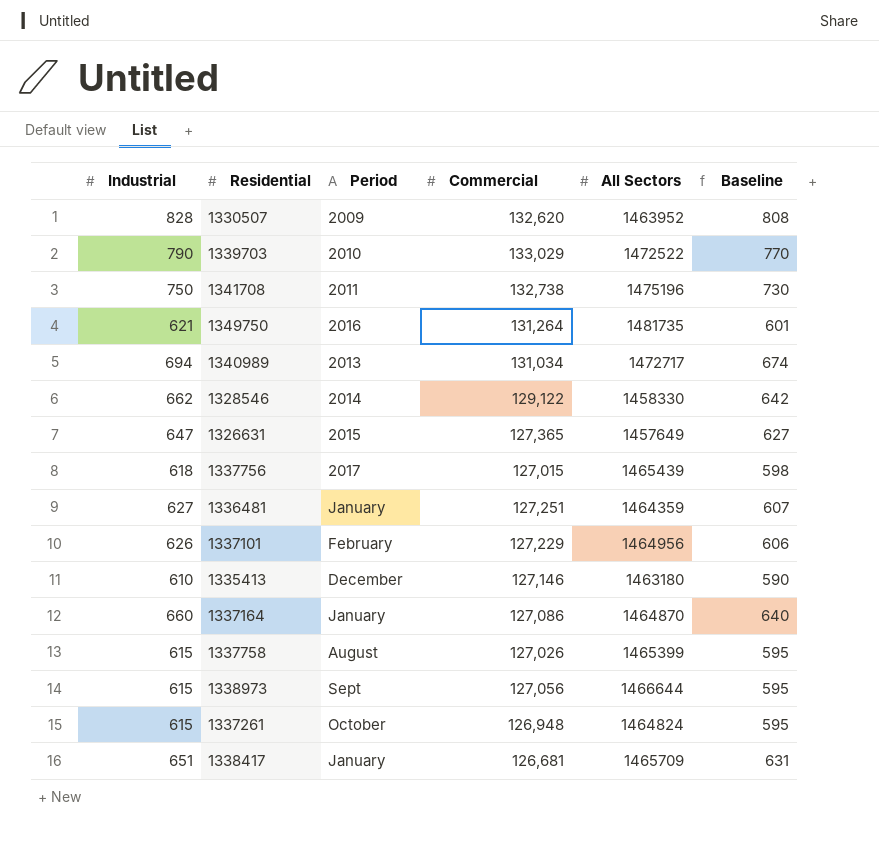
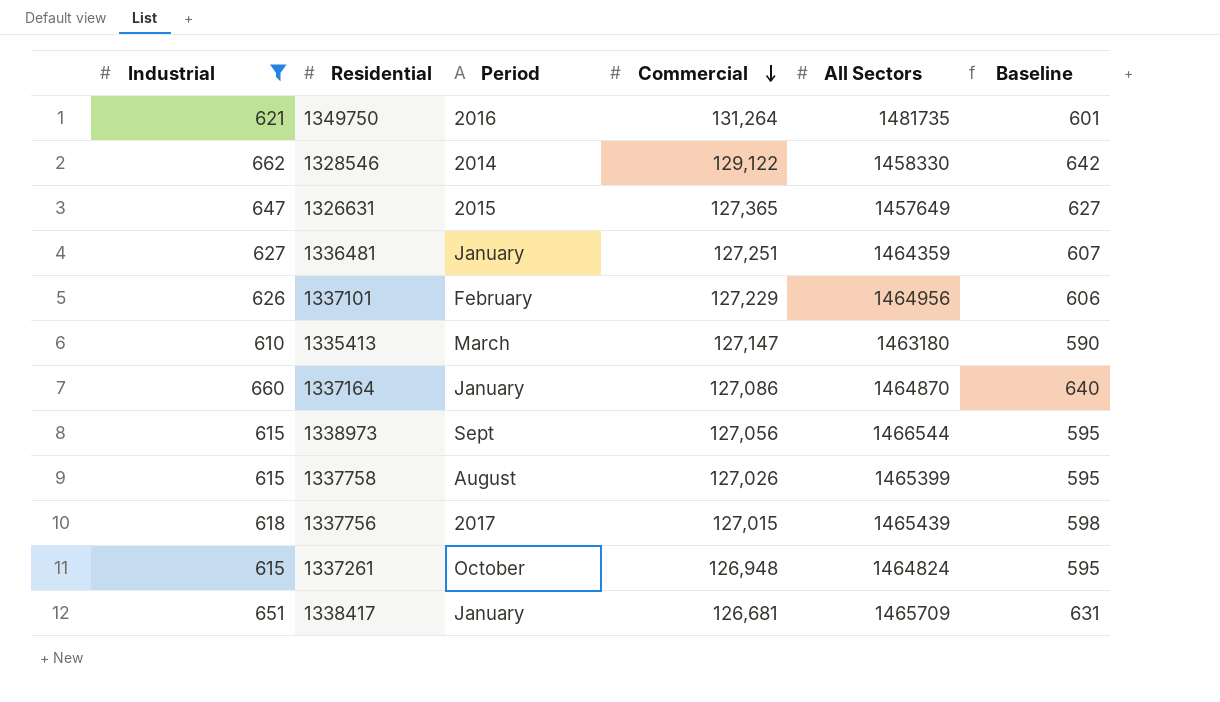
filter: none -> Industrial <= 662
row order: none -> Commercial descending
1335413 | Period: December -> March
1335413 | Commercial: 127,146 -> 127,147
1338973 | All Sectors: 1466644 -> 1466544

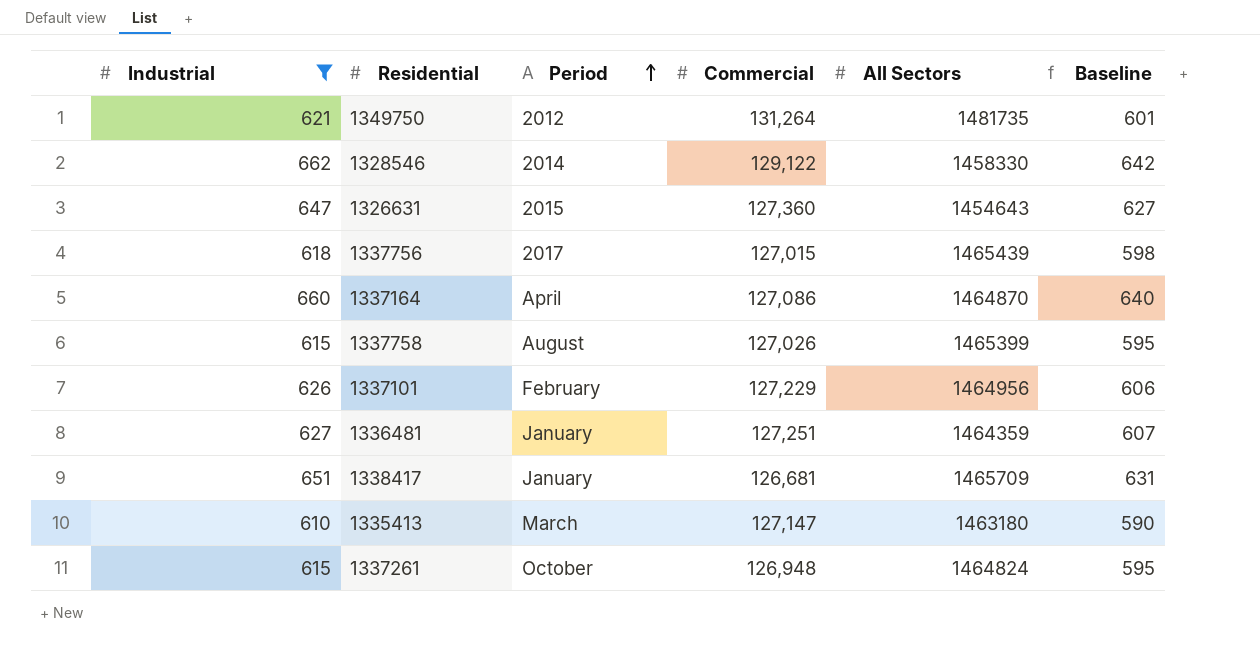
row order: Commercial descending -> Period ascending
row 1338973: 615 | Sept | 127,056 | 1466544 | 595 -> none
1349750 | Period: 2016 -> 2012
1326631 | Commercial: 127,365 -> 127,360
1326631 | All Sectors: 1457649 -> 1454643
1337164 | Period: January -> April

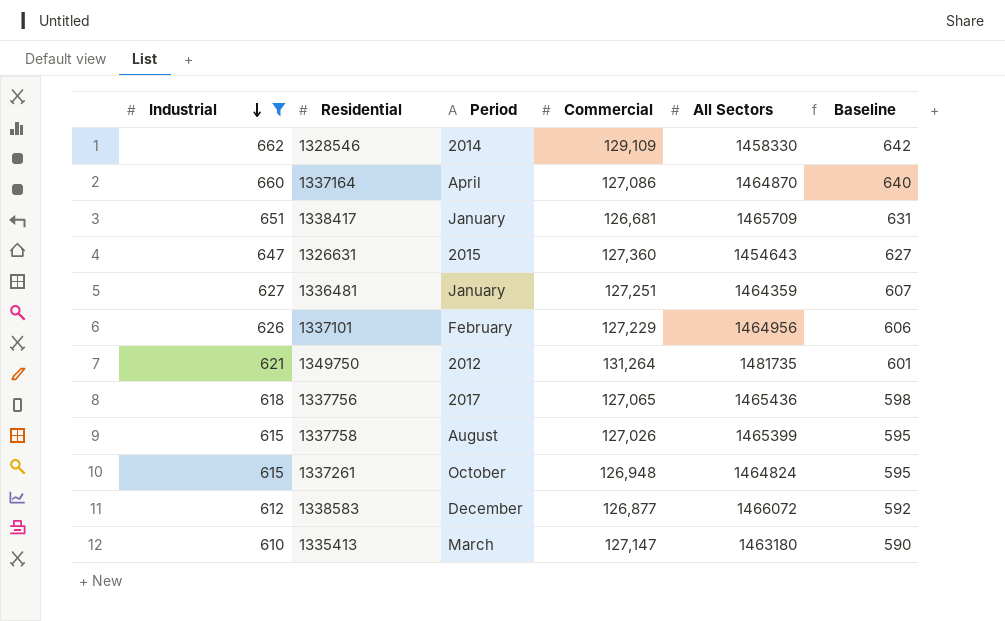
row order: Period ascending -> Industrial descending
1328546 | Commercial: 129,122 -> 129,109
1337756 | Commercial: 127,015 -> 127,065
1337756 | All Sectors: 1465439 -> 1465436
row 1338583: none -> 612 | December | 126,877 | 1466072 | 592

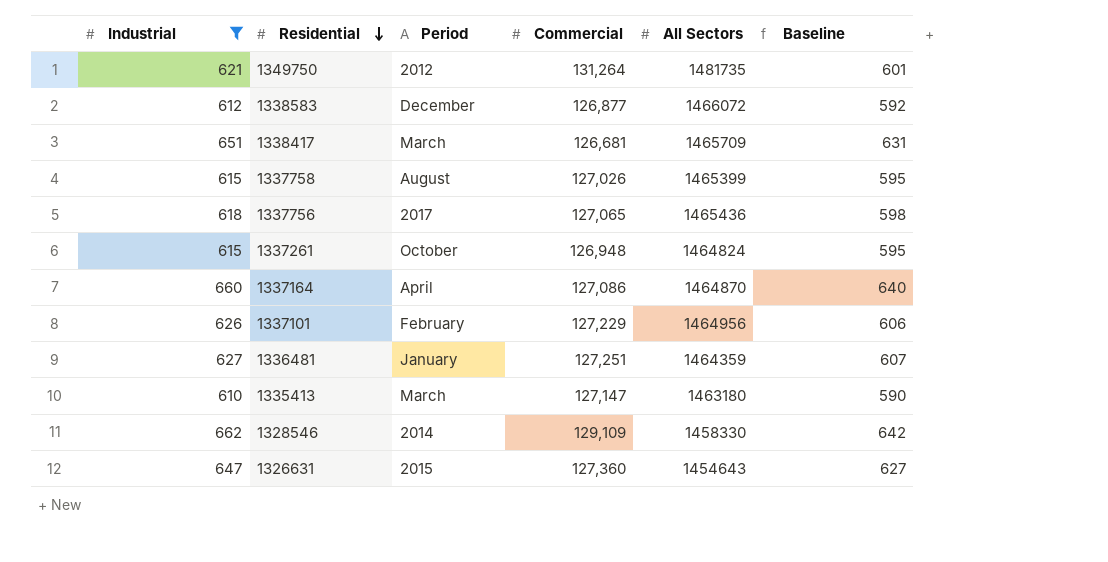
row order: Industrial descending -> Residential descending
1338417 | Period: January -> March

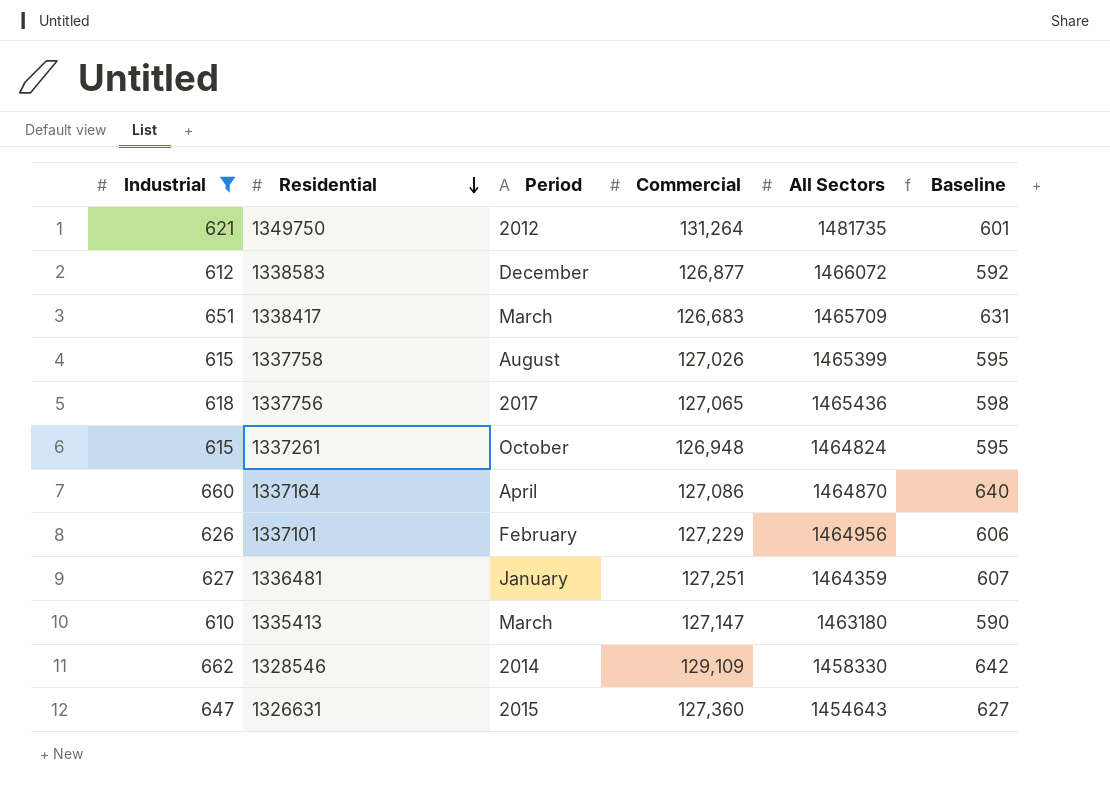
1338417 | Commercial: 126,681 -> 126,683

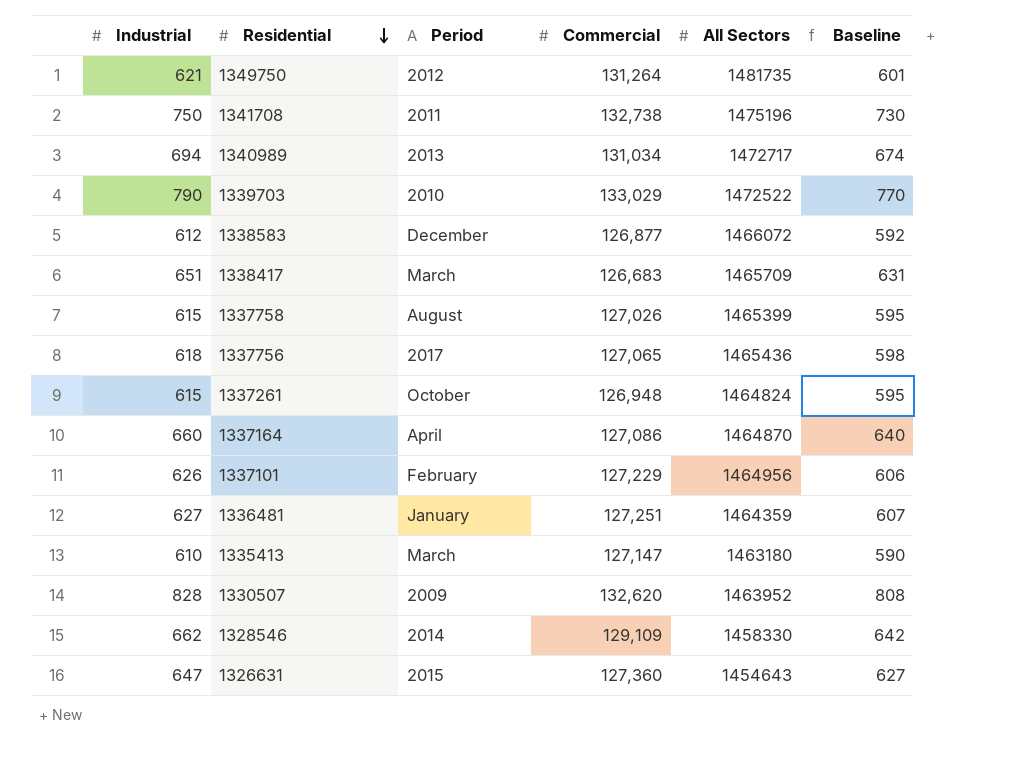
filter: Industrial <= 662 -> none

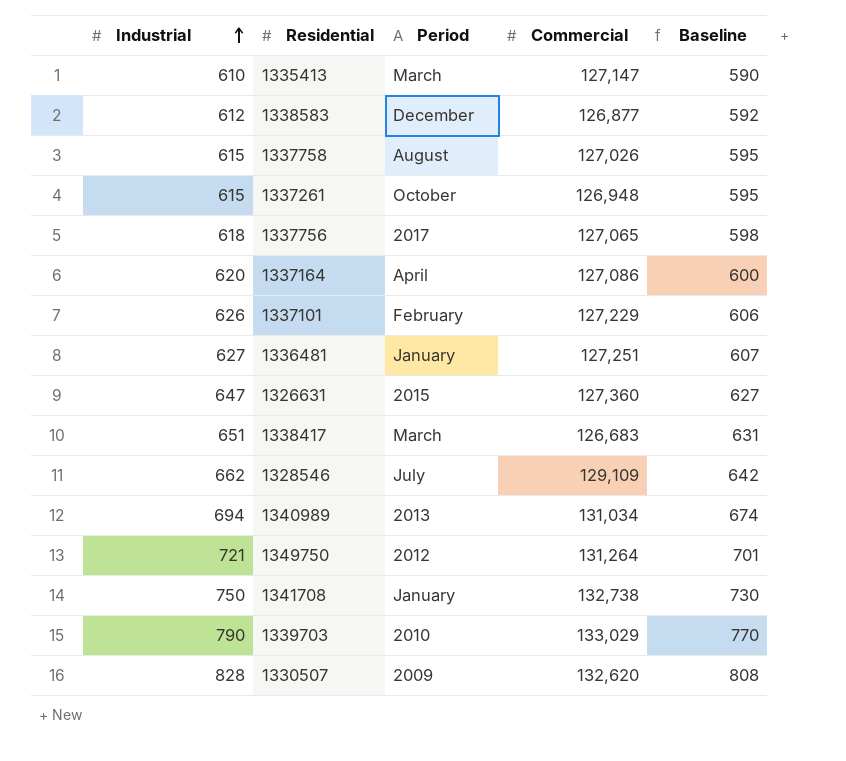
row order: Residential descending -> Industrial ascending
column All Sectors | position: 5 -> none
1337164 | Industrial: 660 -> 620
1337164 | Baseline: 640 -> 600
1328546 | Period: 2014 -> July
1349750 | Industrial: 621 -> 721
1349750 | Baseline: 601 -> 701
1341708 | Period: 2011 -> January

